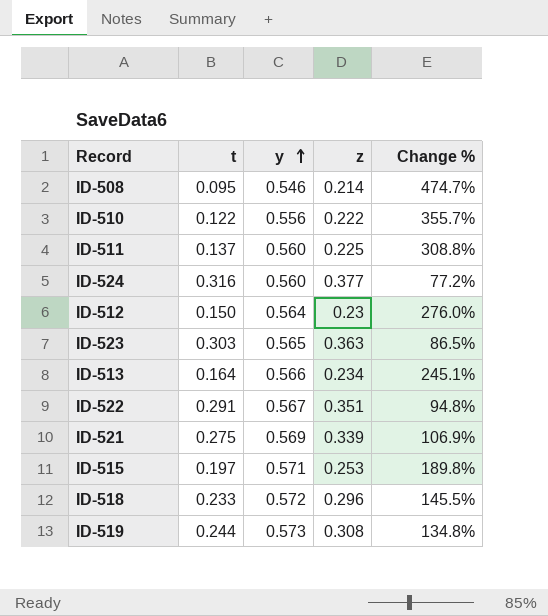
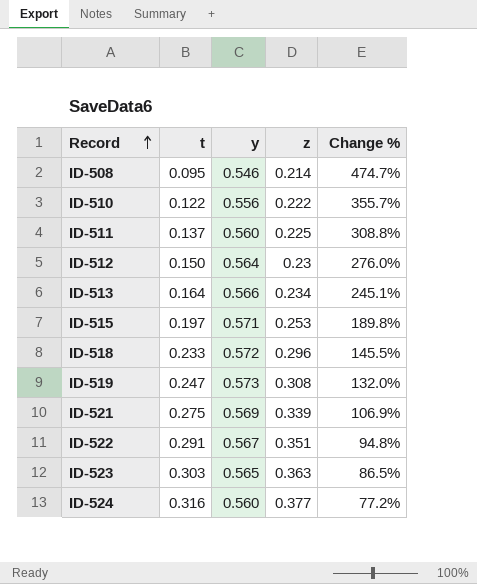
row order: y ascending -> Record ascending
ID-519 | t: 0.244 -> 0.247
ID-519 | Change %: 134.8% -> 132.0%

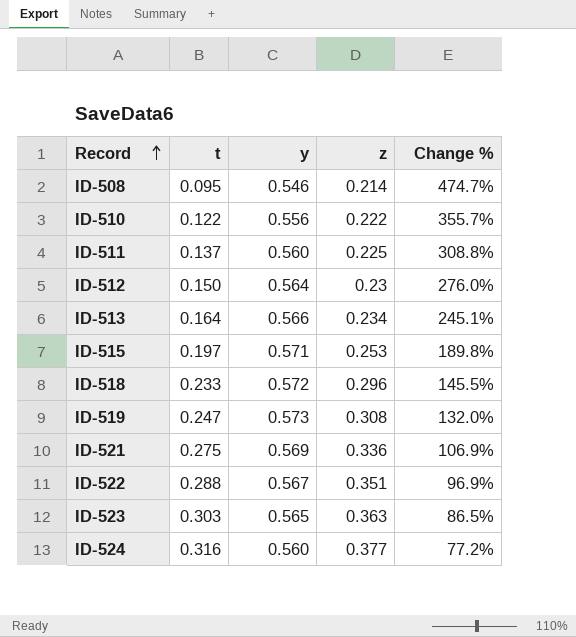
ID-521 | z: 0.339 -> 0.336
ID-522 | t: 0.291 -> 0.288
ID-522 | Change %: 94.8% -> 96.9%

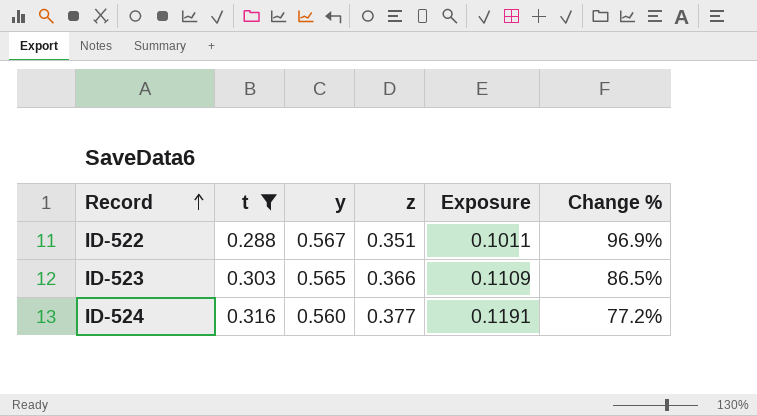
filter: none -> t >= 0.288
column Exposure | formula: none -> [t] * [z]
ID-523 | z: 0.363 -> 0.366

